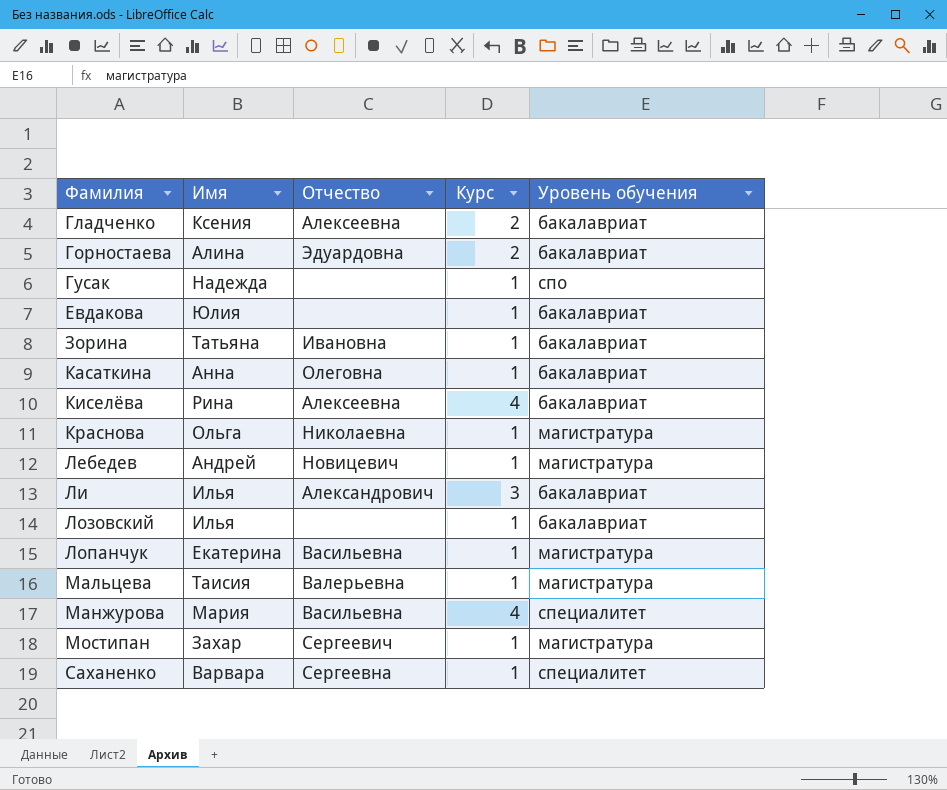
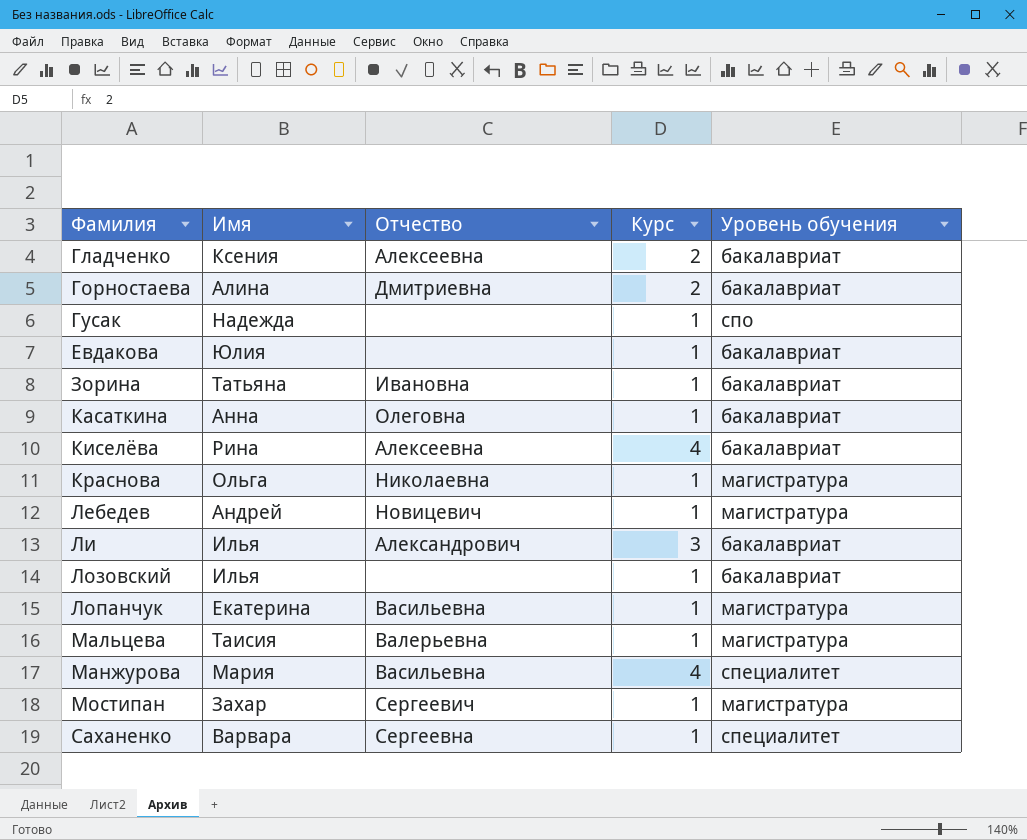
Горностаева | Отчество: Эдуардовна -> Дмитриевна

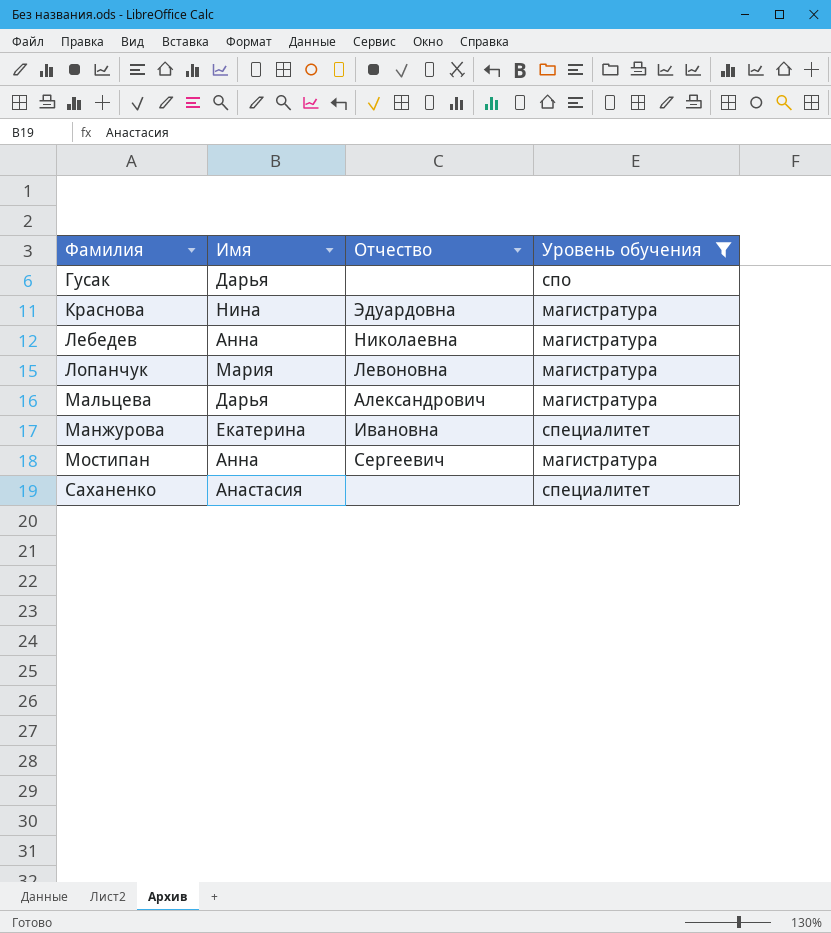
filter: none -> Уровень обучения != бакалавриат
column Курс | position: 4 -> none
Гусак | Имя: Надежда -> Дарья
Краснова | Имя: Ольга -> Нина
Краснова | Отчество: Николаевна -> Эдуардовна
Лебедев | Имя: Андрей -> Анна
Лебедев | Отчество: Новицевич -> Николаевна
Лопанчук | Имя: Екатерина -> Мария
Лопанчук | Отчество: Васильевна -> Левоновна
Мальцева | Имя: Таисия -> Дарья
Мальцева | Отчество: Валерьевна -> Александрович
Манжурова | Имя: Мария -> Екатерина
Манжурова | Отчество: Васильевна -> Ивановна
Мостипан | Имя: Захар -> Анна
Саханенко | Имя: Варвара -> Анастасия
Саханенко | Отчество: Сергеевна -> none

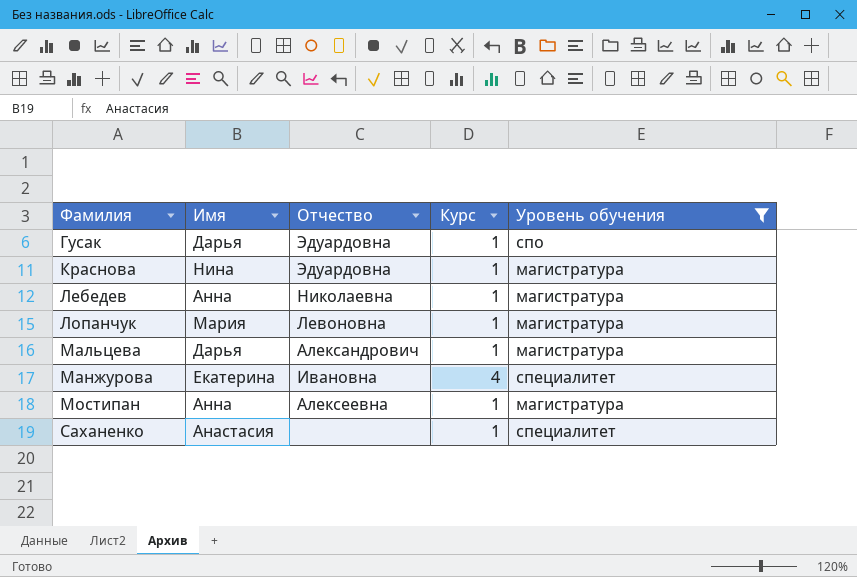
column Курс | position: none -> 4
Гусак | Отчество: none -> Эдуардовна
Мостипан | Отчество: Сергеевич -> Алексеевна

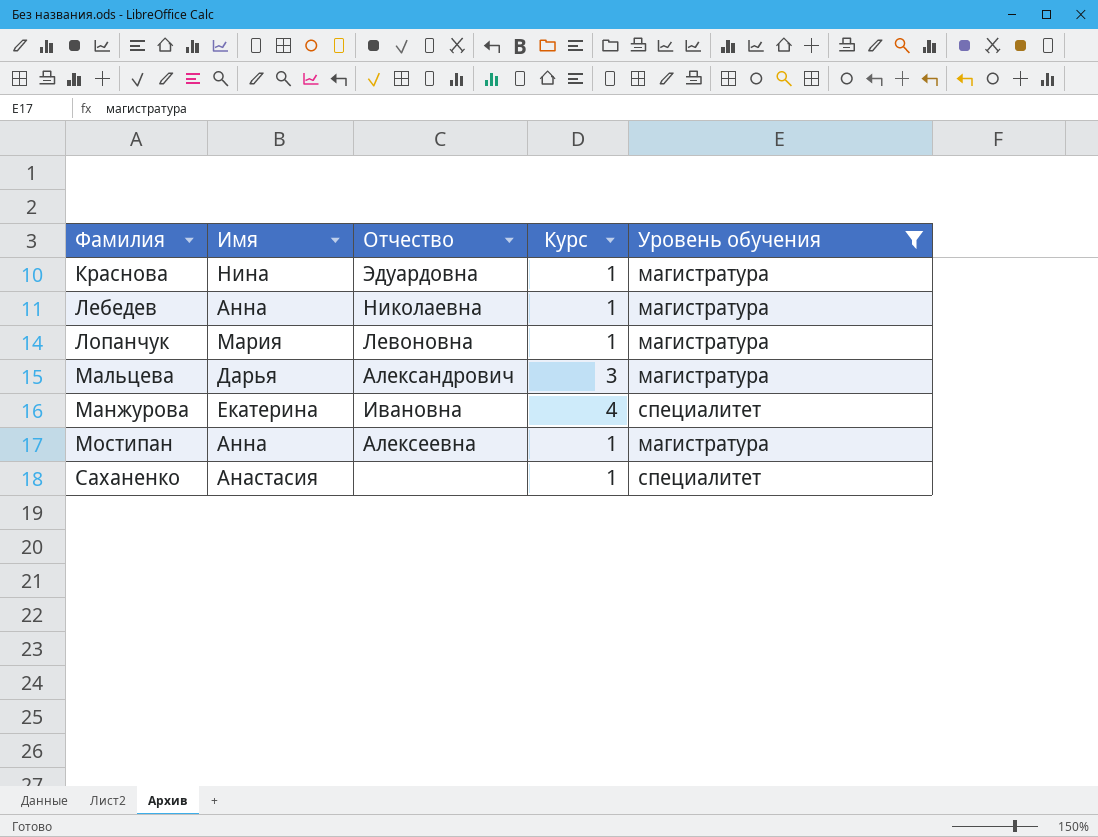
row Гусак: Дарья | Эдуардовна | 1 | спо -> none
Мальцева | Курс: 1 -> 3

